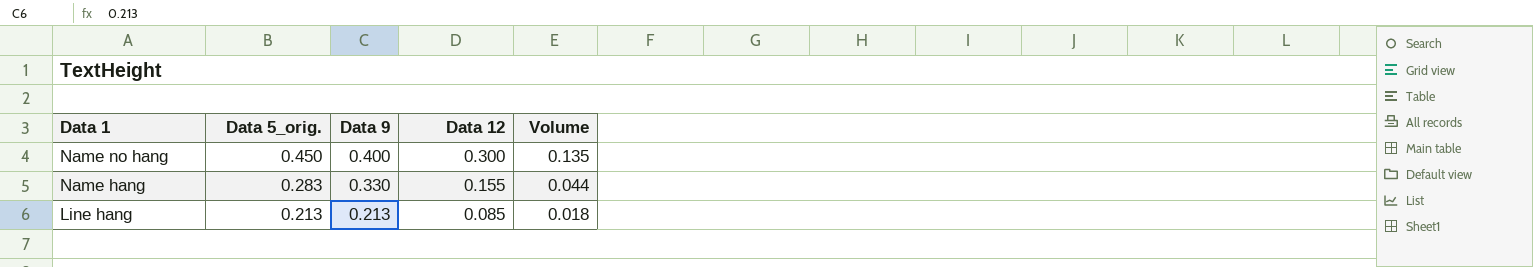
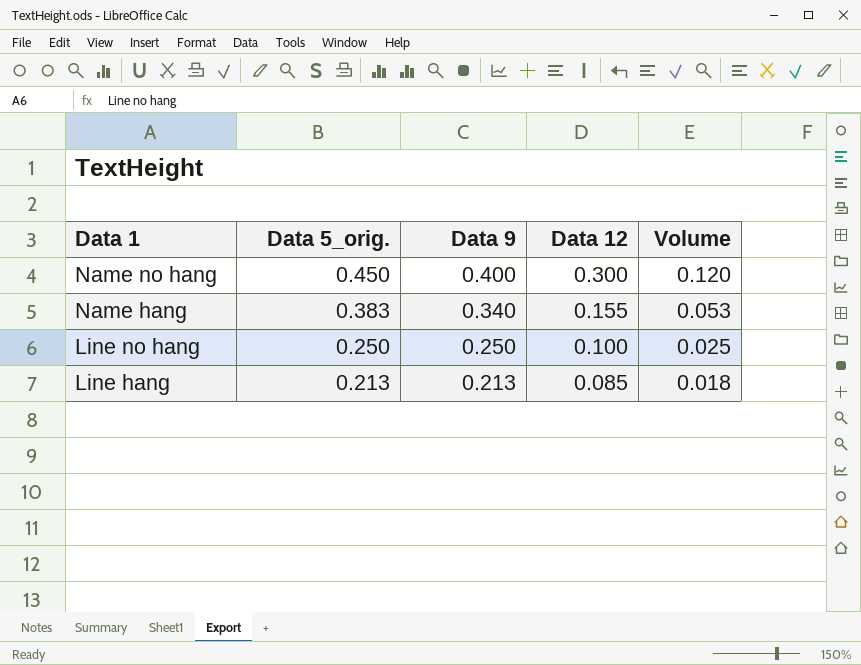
column Volume | formula: [Data 5_orig.] * [Data 12] -> [Data 9] * [Data 12]
Name hang | Data 5_orig.: 0.283 -> 0.383
Name hang | Data 9: 0.330 -> 0.340
row Line no hang: none -> 0.250 | 0.250 | 0.100 | 0.025

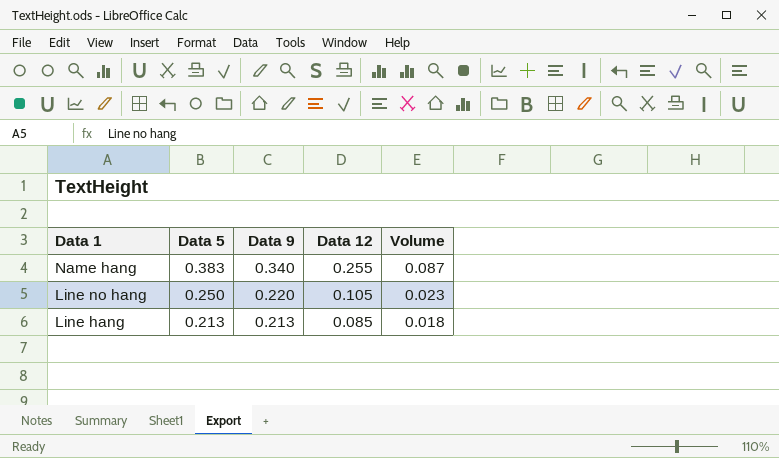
column name: Data 5_orig. -> Data 5
row Name no hang: 0.450 | 0.400 | 0.300 | 0.120 -> none
Name hang | Data 12: 0.155 -> 0.255
Name hang | Volume: 0.053 -> 0.087
Line no hang | Data 9: 0.250 -> 0.220
Line no hang | Data 12: 0.100 -> 0.105
Line no hang | Volume: 0.025 -> 0.023

